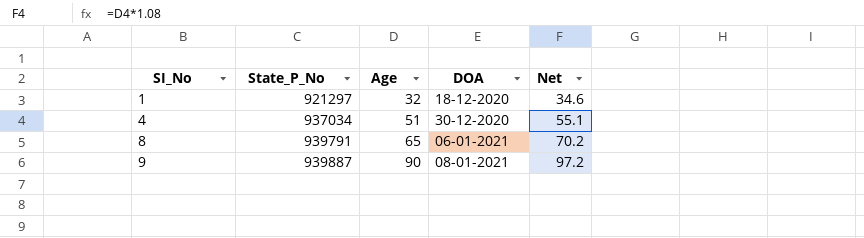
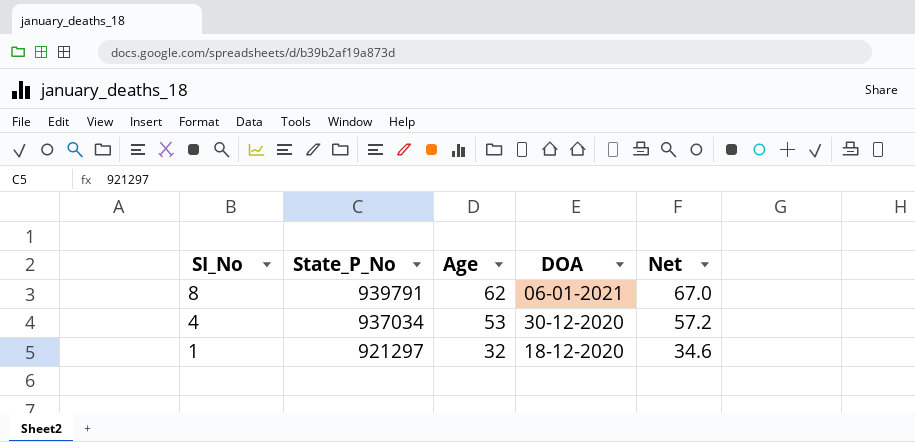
row order: SI_No ascending -> SI_No descending
row 9: 939887 | 90 | 08-01-2021 | 97.2 -> none
8 | Age: 65 -> 62
8 | Net: 70.2 -> 67.0
4 | Age: 51 -> 53
4 | Net: 55.1 -> 57.2

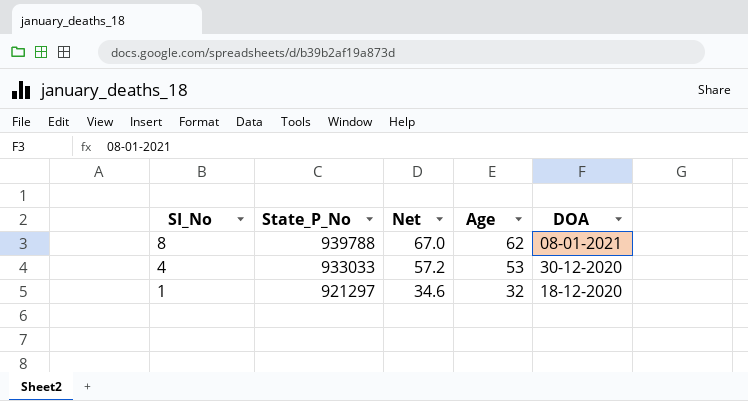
column Net | position: 5 -> 3
8 | State_P_No: 939791 -> 939788
8 | DOA: 06-01-2021 -> 08-01-2021
4 | State_P_No: 937034 -> 933033

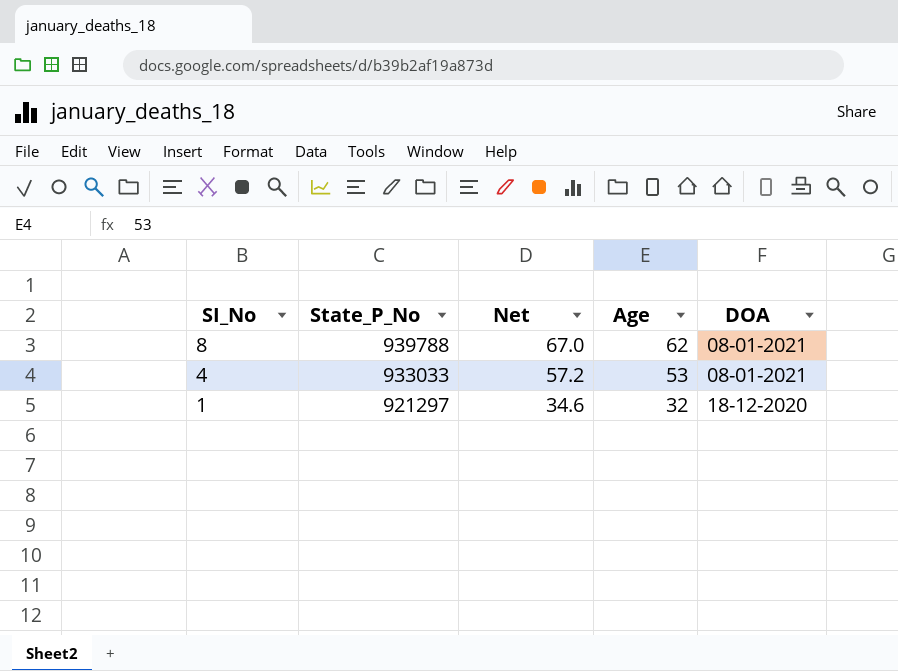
4 | DOA: 30-12-2020 -> 08-01-2021

